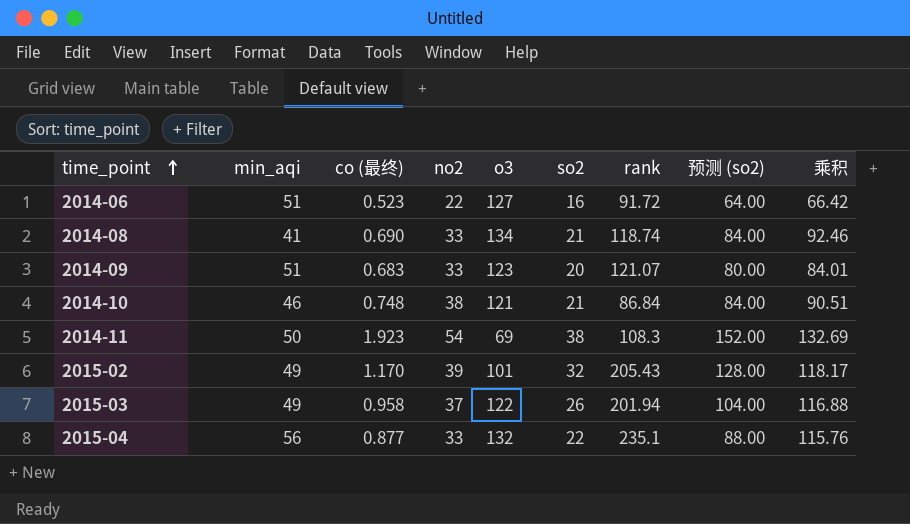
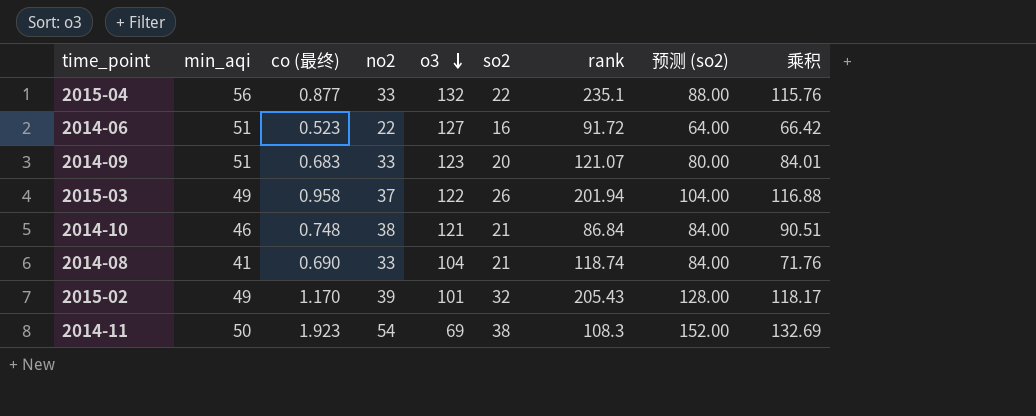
row order: time_point ascending -> o3 descending
2014-08 | o3: 134 -> 104
2014-08 | 乘积: 92.46 -> 71.76

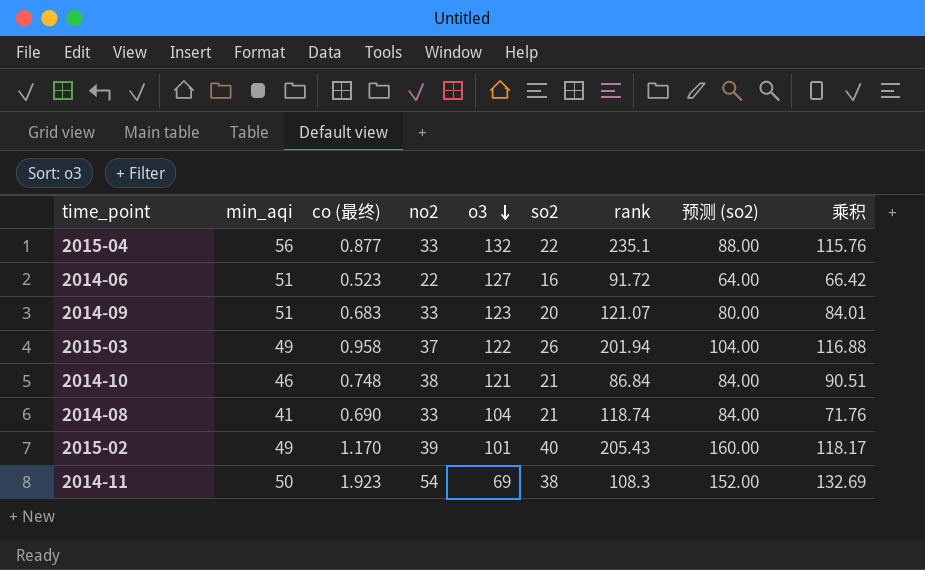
2015-02 | so2: 32 -> 40
2015-02 | 预测 (so2): 128.00 -> 160.00

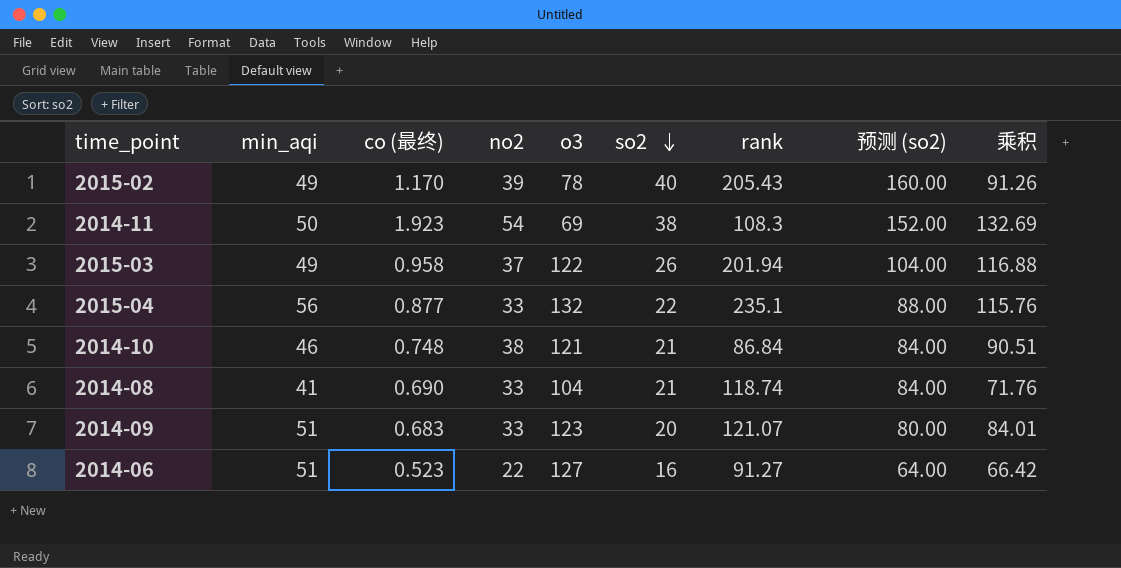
row order: o3 descending -> so2 descending
2015-02 | o3: 101 -> 78
2015-02 | 乘积: 118.17 -> 91.26
2014-06 | rank: 91.72 -> 91.27

